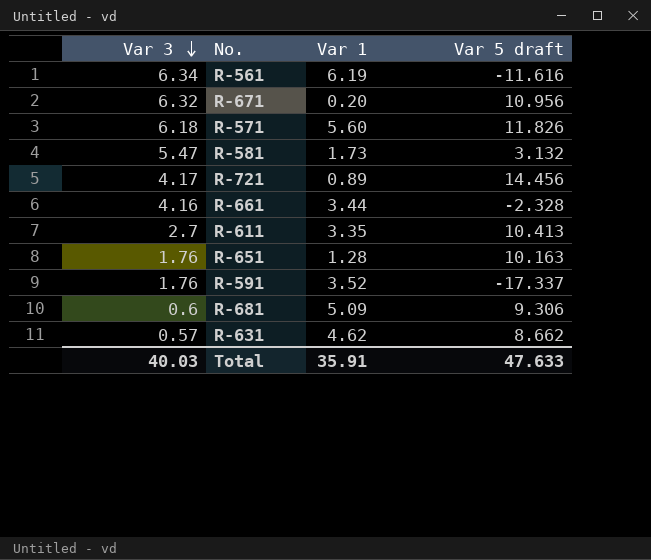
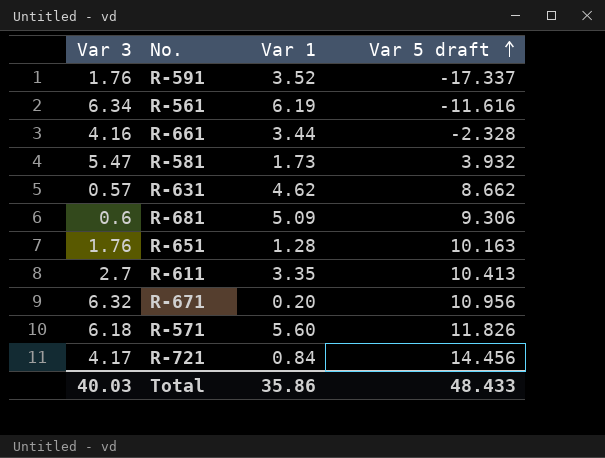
row order: Var 3 descending -> Var 5 draft ascending
R-581 | Var 5 draft: 3.132 -> 3.932
R-721 | Var 1: 0.89 -> 0.84
Total | Var 1: 35.91 -> 35.86
Total | Var 5 draft: 47.633 -> 48.433

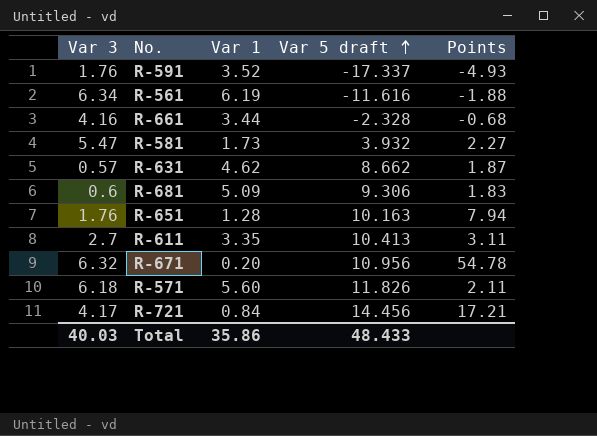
column Points | formula: none -> [Var 5 draft] / [Var 1]

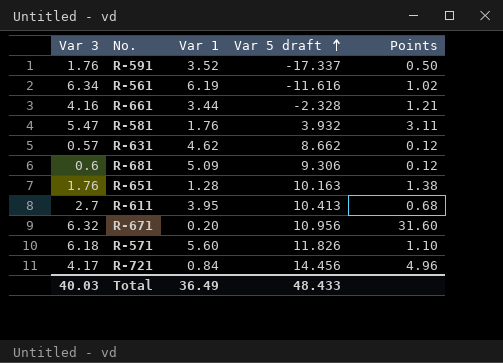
column Points | formula: [Var 5 draft] / [Var 1] -> [Var 3] / [Var 1]
R-581 | Var 1: 1.73 -> 1.76
R-611 | Var 1: 3.35 -> 3.95
Total | Var 1: 35.86 -> 36.49

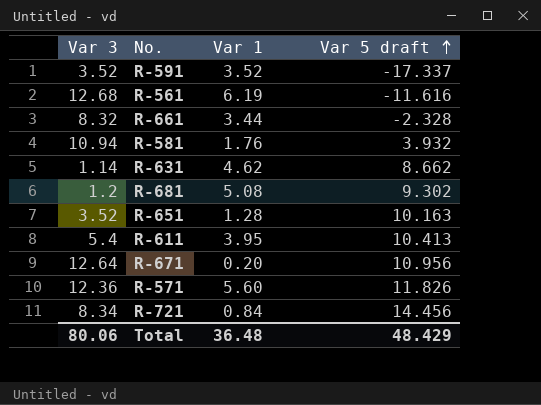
column Points | formula: [Var 3] / [Var 1] -> none
R-591 | Var 3: 1.76 -> 3.52
R-561 | Var 3: 6.34 -> 12.68
R-661 | Var 3: 4.16 -> 8.32
R-581 | Var 3: 5.47 -> 10.94
R-631 | Var 3: 0.57 -> 1.14
R-681 | Var 3: 0.6 -> 1.2
R-681 | Var 1: 5.09 -> 5.08
R-681 | Var 5 draft: 9.306 -> 9.302
R-651 | Var 3: 1.76 -> 3.52
R-611 | Var 3: 2.7 -> 5.4
R-671 | Var 3: 6.32 -> 12.64
R-571 | Var 3: 6.18 -> 12.36
R-721 | Var 3: 4.17 -> 8.34
Total | Var 3: 40.03 -> 80.06
Total | Var 1: 36.49 -> 36.48
Total | Var 5 draft: 48.433 -> 48.429

